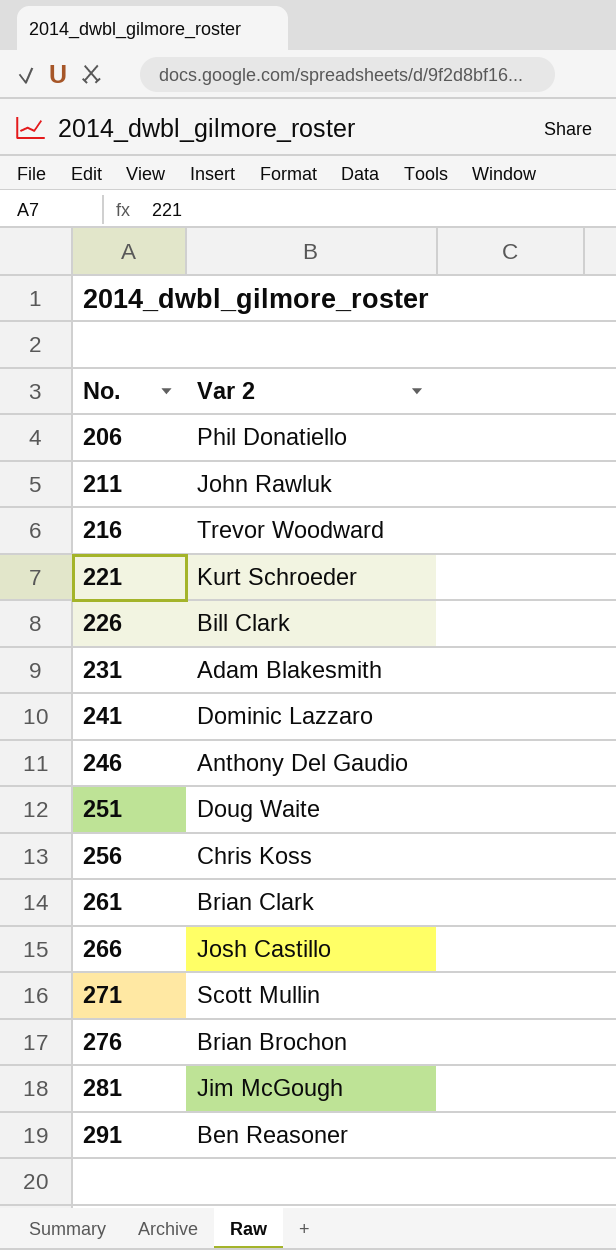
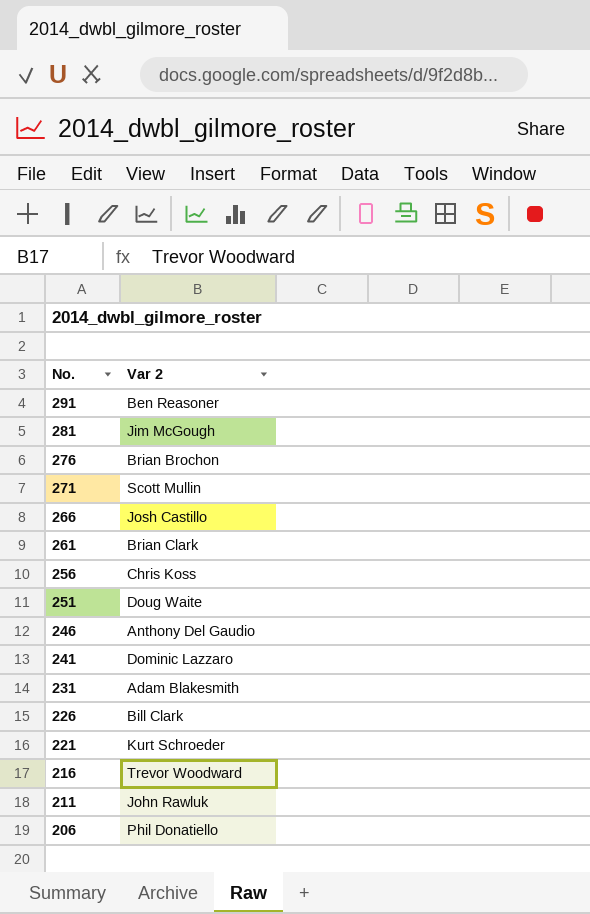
row order: No. ascending -> No. descending

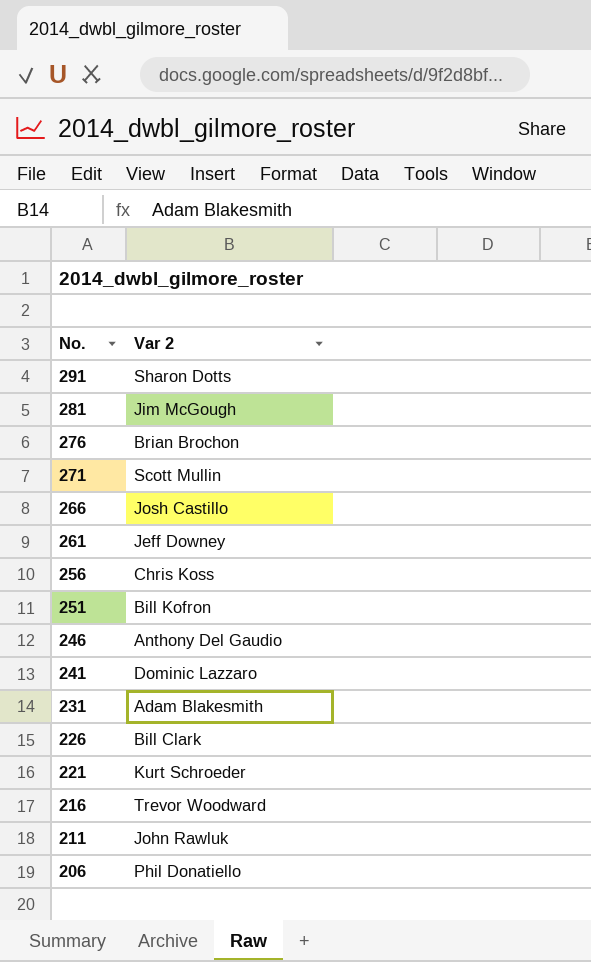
291 | Var 2: Ben Reasoner -> Sharon Dotts
261 | Var 2: Brian Clark -> Jeff Downey
251 | Var 2: Doug Waite -> Bill Kofron

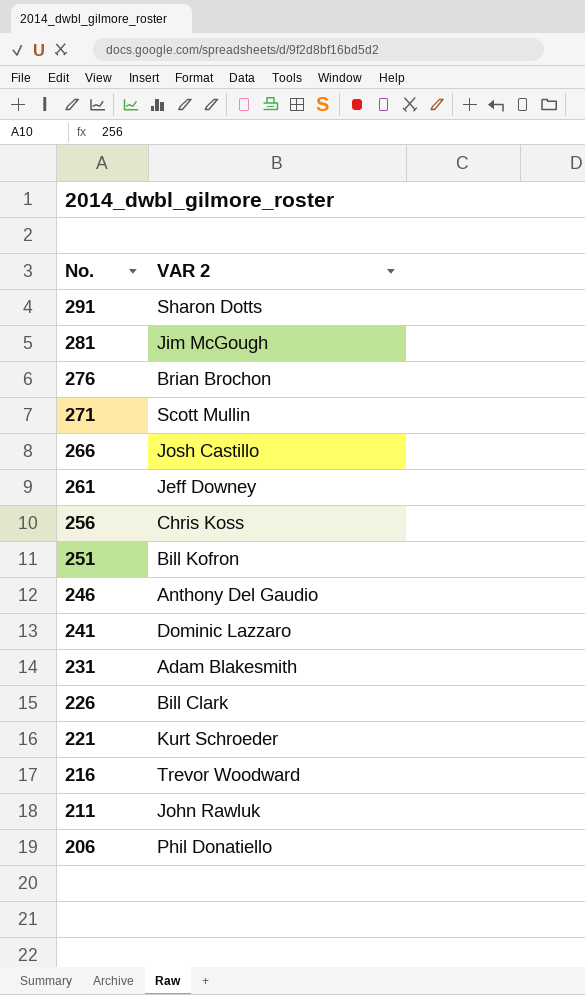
column name: Var 2 -> VAR 2

